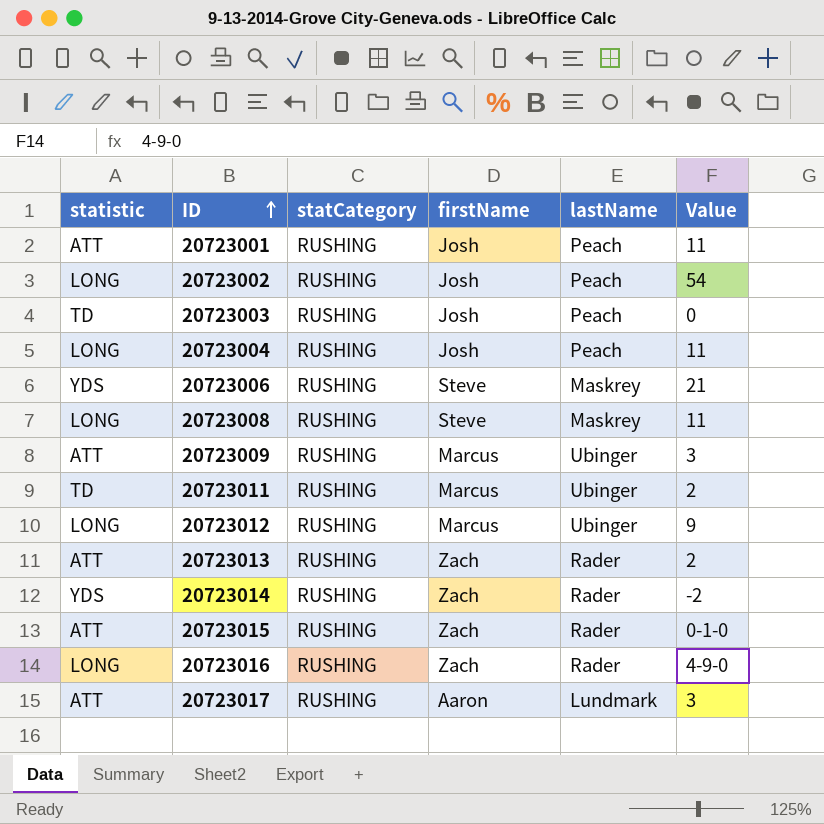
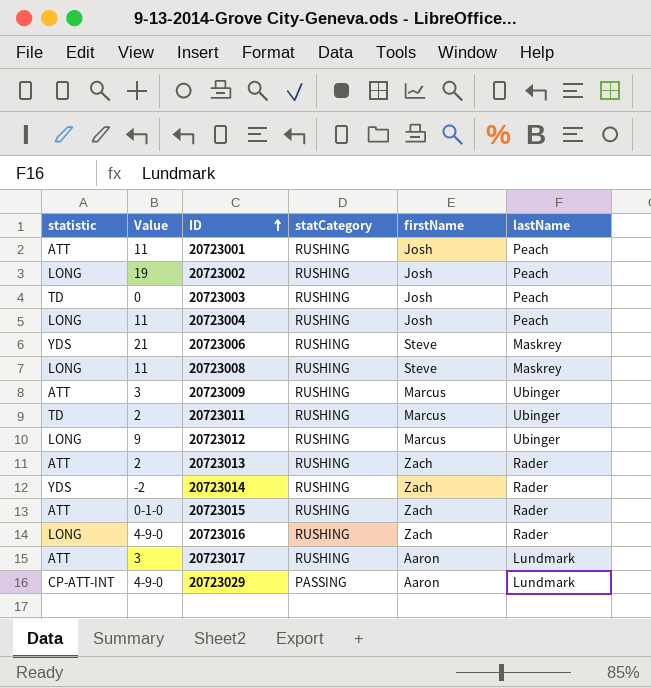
column Value | position: 6 -> 2
20723002 | Value: 54 -> 19
row 20723029: none -> CP-ATT-INT | 4-9-0 | PASSING | Aaron | Lundmark

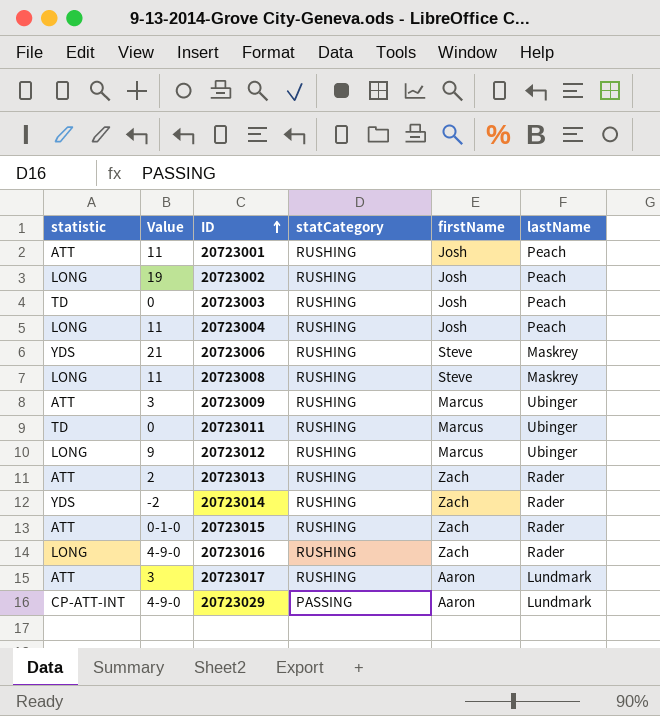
20723011 | Value: 2 -> 0

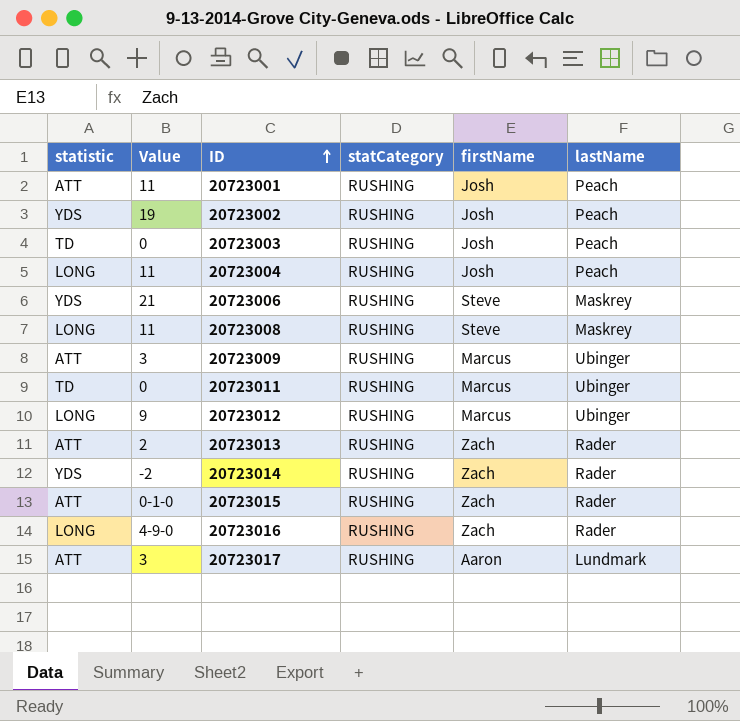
row 20723029: CP-ATT-INT | 4-9-0 | PASSING | Aaron | Lundmark -> none
20723002 | statistic: LONG -> YDS

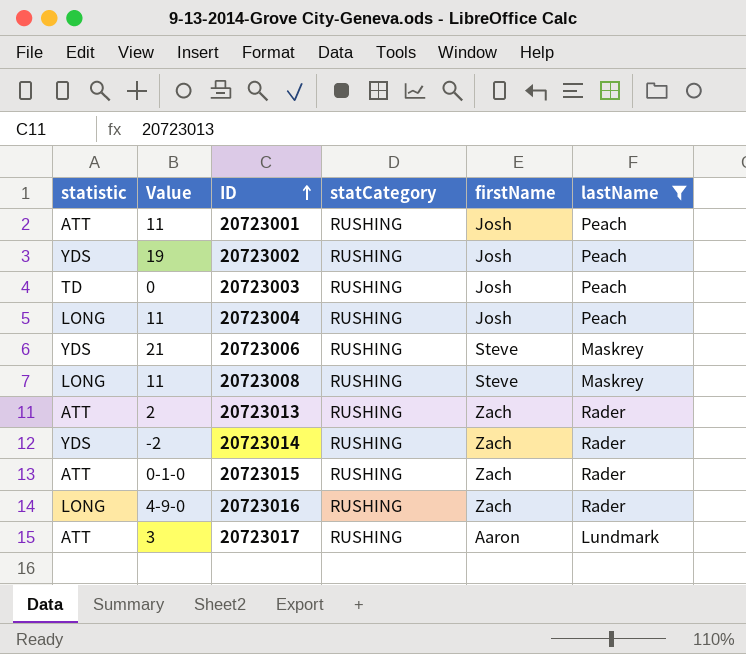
filter: none -> lastName != Ubinger

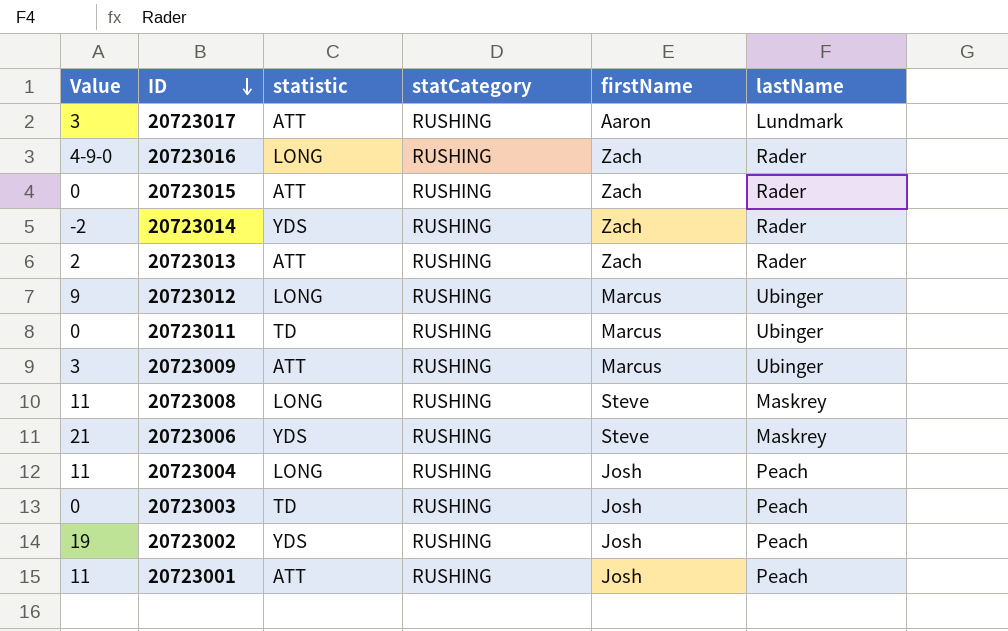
filter: lastName != Ubinger -> none
row order: ID ascending -> ID descending
column statistic | position: 1 -> 3
20723015 | Value: 0-1-0 -> 0

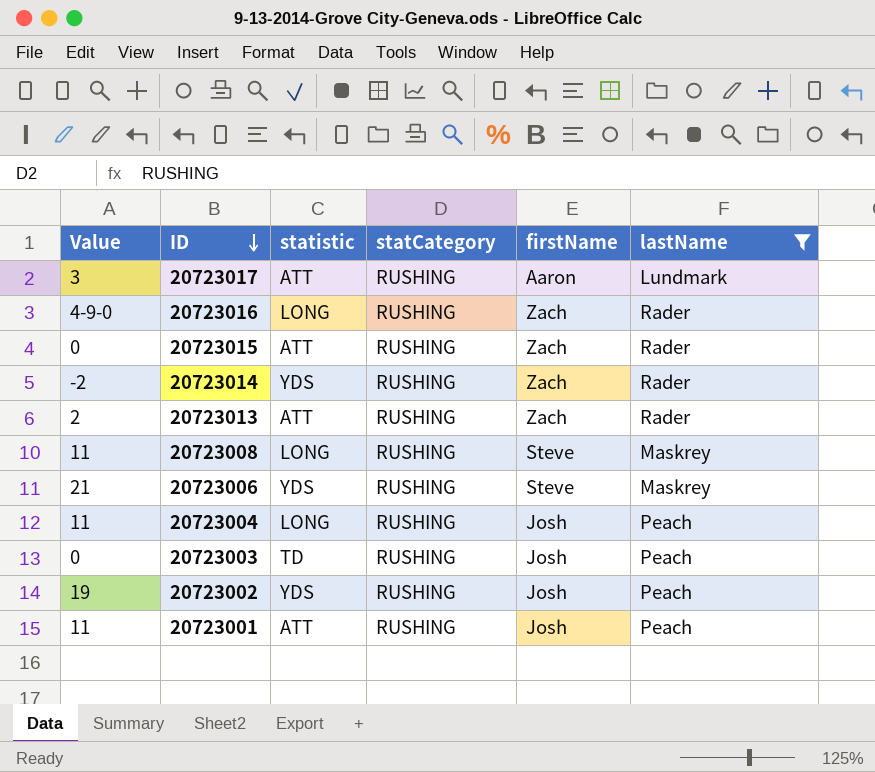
filter: none -> lastName != Ubinger

